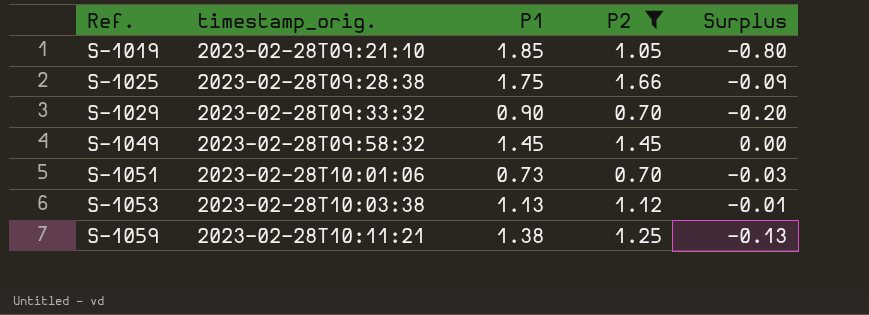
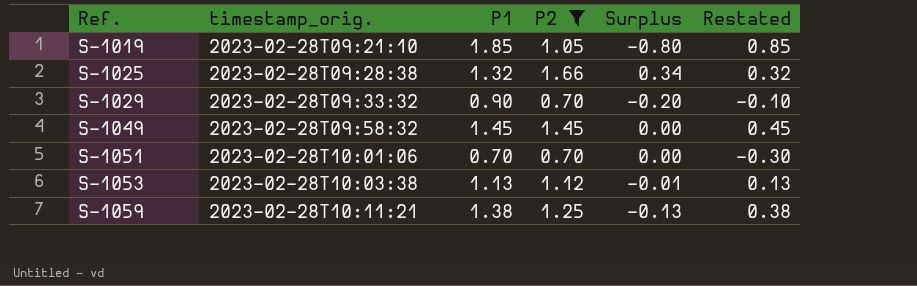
column Restated | formula: none -> [P1] - 1
S-1025 | P1: 1.75 -> 1.32
S-1025 | Surplus: -0.09 -> 0.34
S-1051 | P1: 0.73 -> 0.70
S-1051 | Surplus: -0.03 -> 0.00

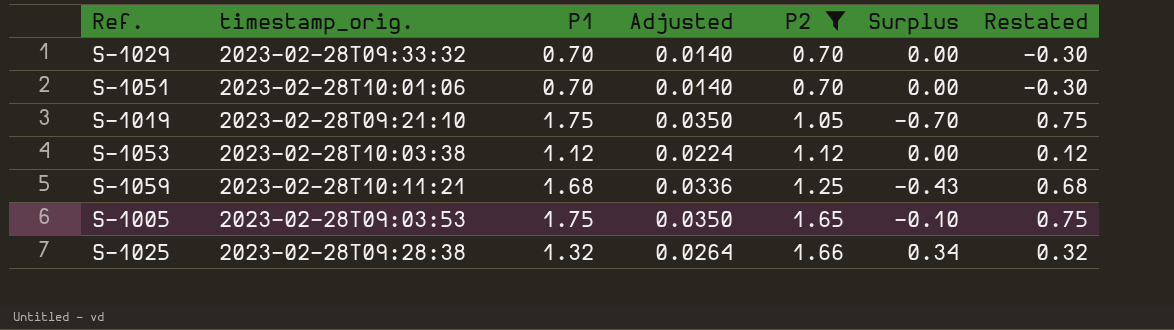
row order: Ref. ascending -> P2 ascending
column Adjusted | formula: none -> [P1] * 0.02
row S-1049: 2023-02-28T09:58:32 | 1.45 | 1.45 | 0.00 | 0.45 -> none
S-1029 | P1: 0.90 -> 0.70
S-1029 | Surplus: -0.20 -> 0.00
S-1029 | Restated: -0.10 -> -0.30
S-1019 | P1: 1.85 -> 1.75
S-1019 | Surplus: -0.80 -> -0.70
S-1019 | Restated: 0.85 -> 0.75
S-1053 | P1: 1.13 -> 1.12
S-1053 | Surplus: -0.01 -> 0.00
S-1053 | Restated: 0.13 -> 0.12
S-1059 | P1: 1.38 -> 1.68
S-1059 | Surplus: -0.13 -> -0.43
S-1059 | Restated: 0.38 -> 0.68
row S-1005: none -> 2023-02-28T09:03:53 | 1.75 | 0.0350 | 1.65 | -0.10 | 0.75

